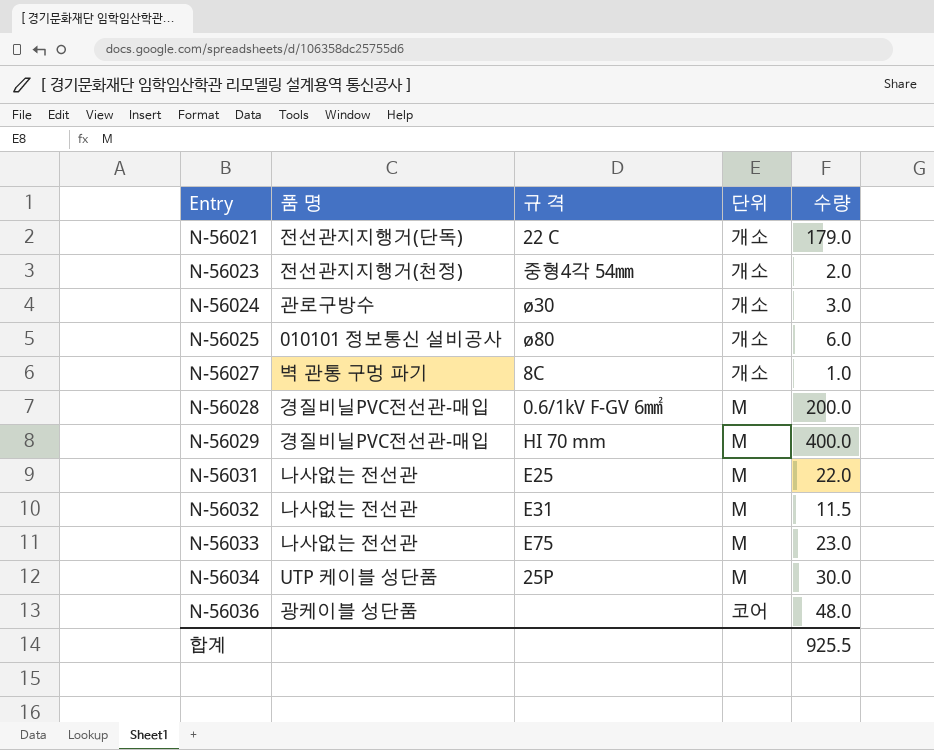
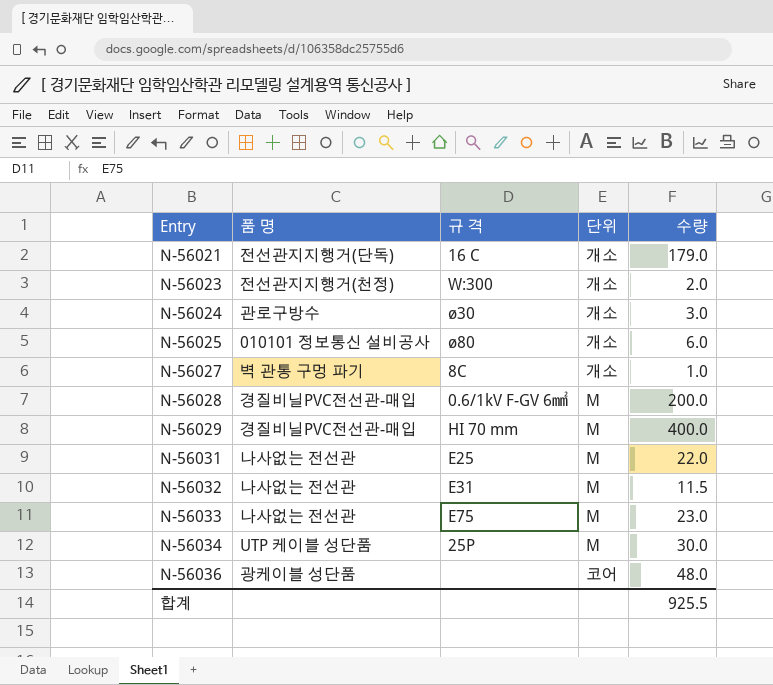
N-56021 | 규 격: 22 C -> 16 C
N-56023 | 규 격: 중형4각 54㎜ -> W:300

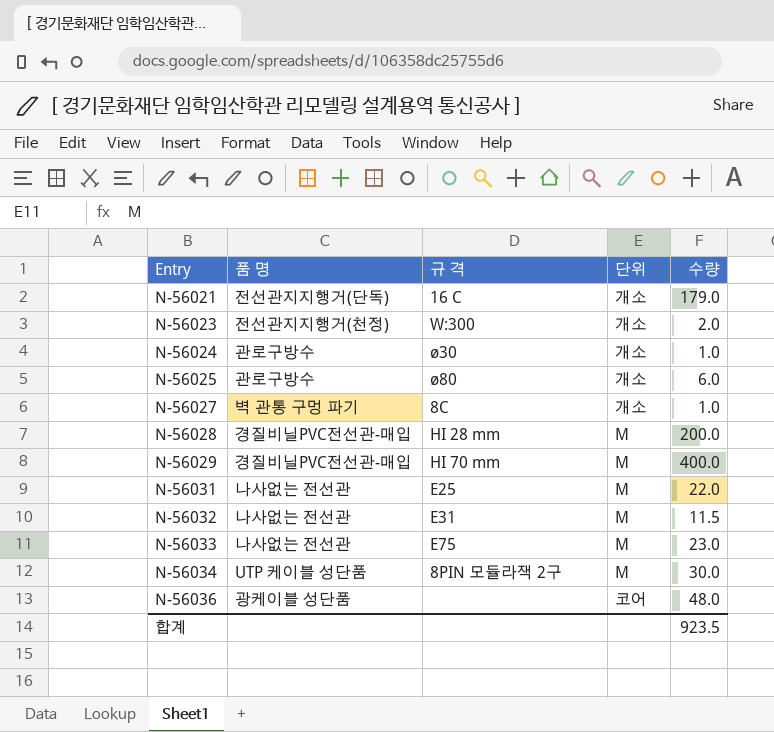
N-56024 | 수량: 3.0 -> 1.0
N-56025 | 품 명: 010101 정보통신 설비공사 -> 관로구방수
N-56028 | 규 격: 0.6/1kV F-GV 6㎟ -> HI 28 mm
N-56034 | 규 격: 25P -> 8PIN 모듈라잭 2구
합계 | 수량: 925.5 -> 923.5

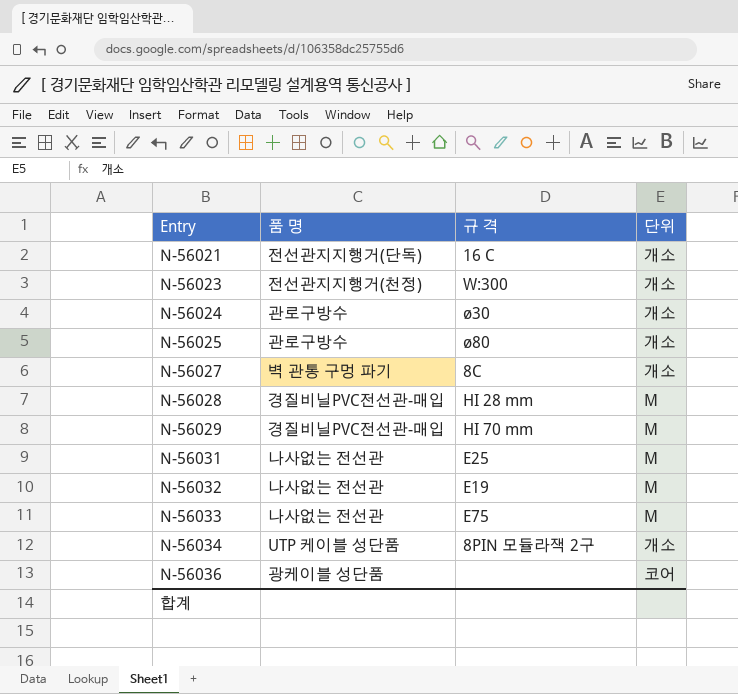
column 수량 | position: 5 -> none
N-56032 | 규 격: E31 -> E19
N-56034 | 단위: M -> 개소

